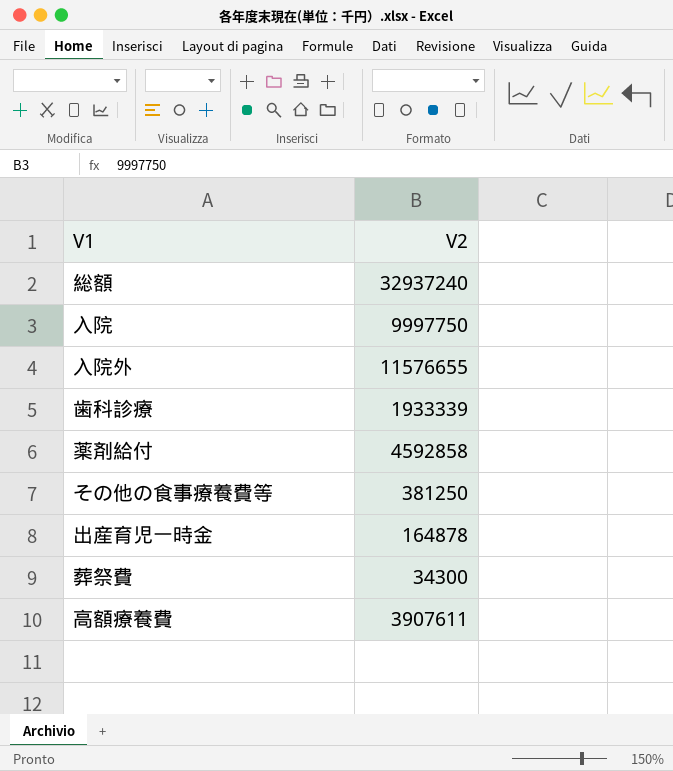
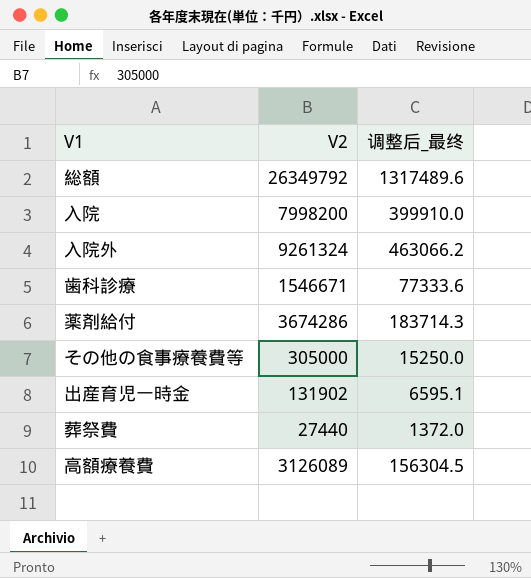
column 调整后_最终 | formula: none -> [V2] * 0.05
総額 | V2: 32937240 -> 26349792
入院 | V2: 9997750 -> 7998200
入院外 | V2: 11576655 -> 9261324
歯科診療 | V2: 1933339 -> 1546671
薬剤給付 | V2: 4592858 -> 3674286
その他の食事療養費等 | V2: 381250 -> 305000
出産育児一時金 | V2: 164878 -> 131902
葬祭費 | V2: 34300 -> 27440
高額療養費 | V2: 3907611 -> 3126089

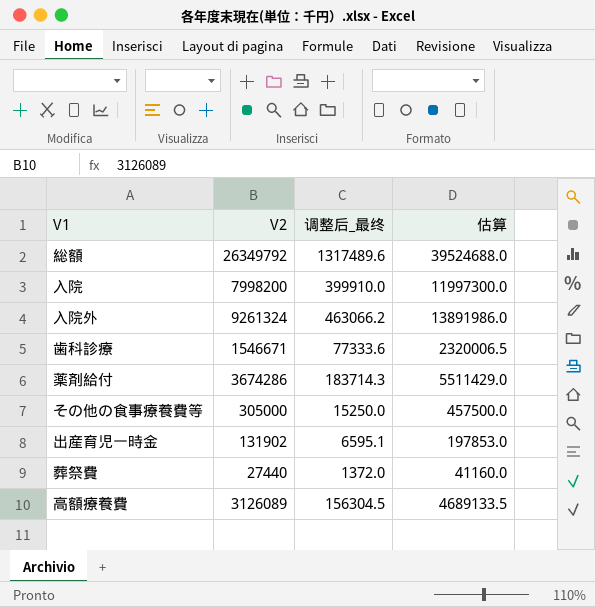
column 估算 | formula: none -> [V2] * 1.5

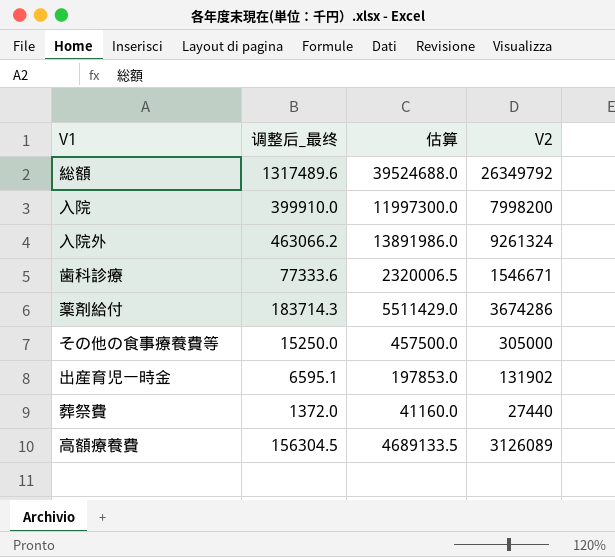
column V2 | position: 2 -> 4

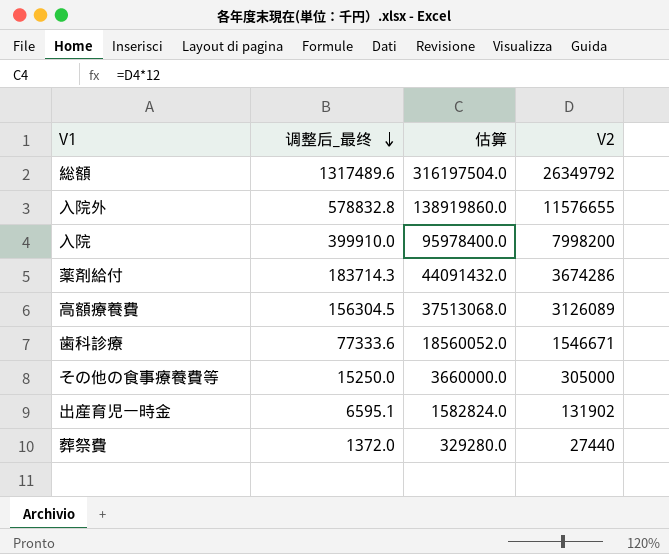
row order: none -> 调整后_最终 descending
column 估算 | formula: [V2] * 1.5 -> [V2] * 12
入院外 | 调整后_最终: 463066.2 -> 578832.8
入院外 | V2: 9261324 -> 11576655

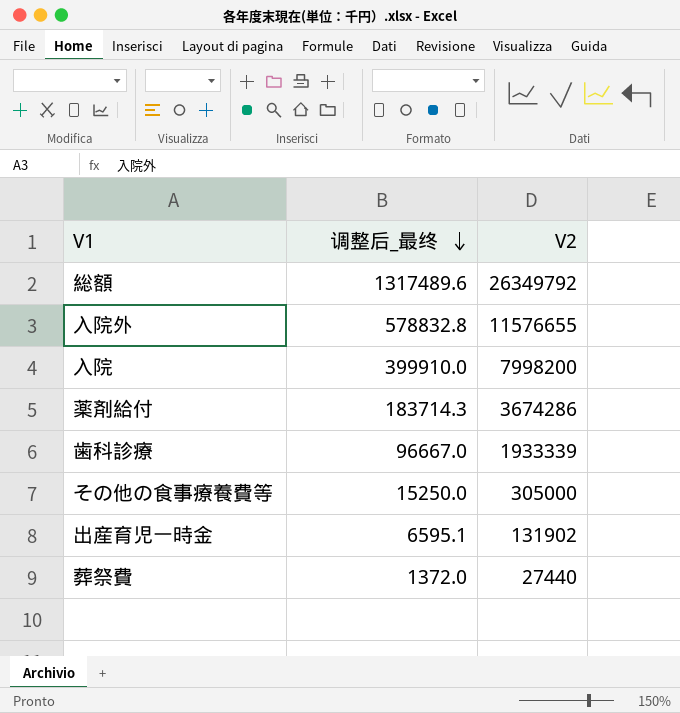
column 估算 | formula: [V2] * 12 -> none
row 高額療養費: 156304.5 | 37513068.0 | 3126089 -> none
歯科診療 | 调整后_最终: 77333.6 -> 96667.0
歯科診療 | V2: 1546671 -> 1933339

